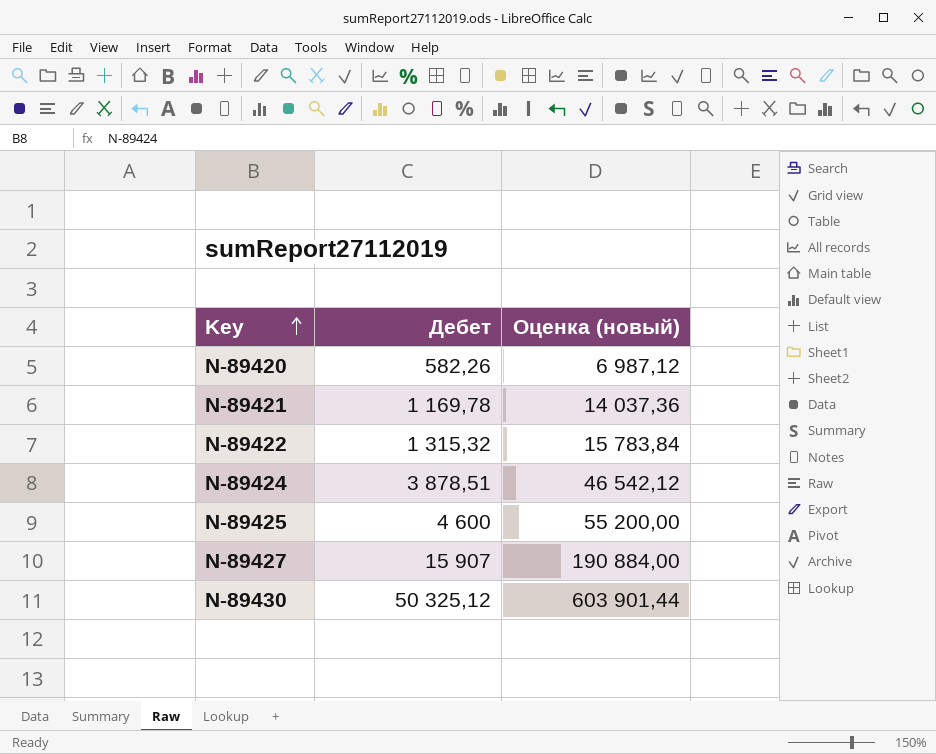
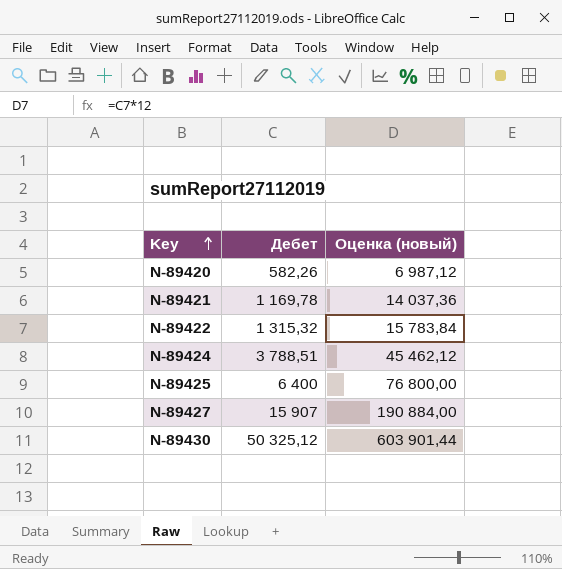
N-89424 | Дебет: 3 878,51 -> 3 788,51
N-89424 | Оценка (новый): 46 542,12 -> 45 462,12
N-89425 | Дебет: 4 600 -> 6 400
N-89425 | Оценка (новый): 55 200,00 -> 76 800,00

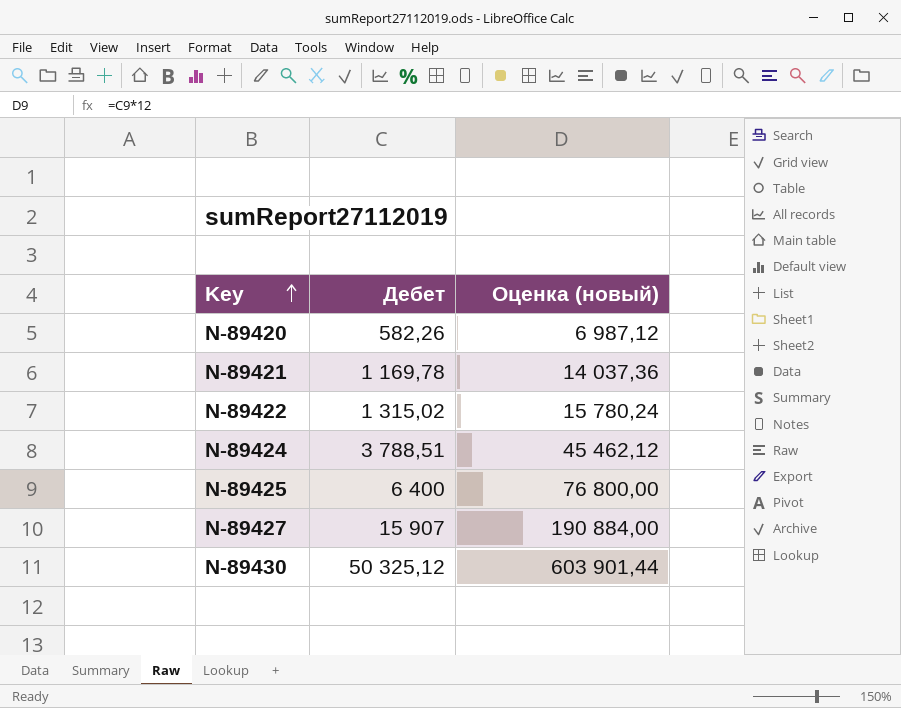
N-89422 | Дебет: 1 315,32 -> 1 315,02
N-89422 | Оценка (новый): 15 783,84 -> 15 780,24

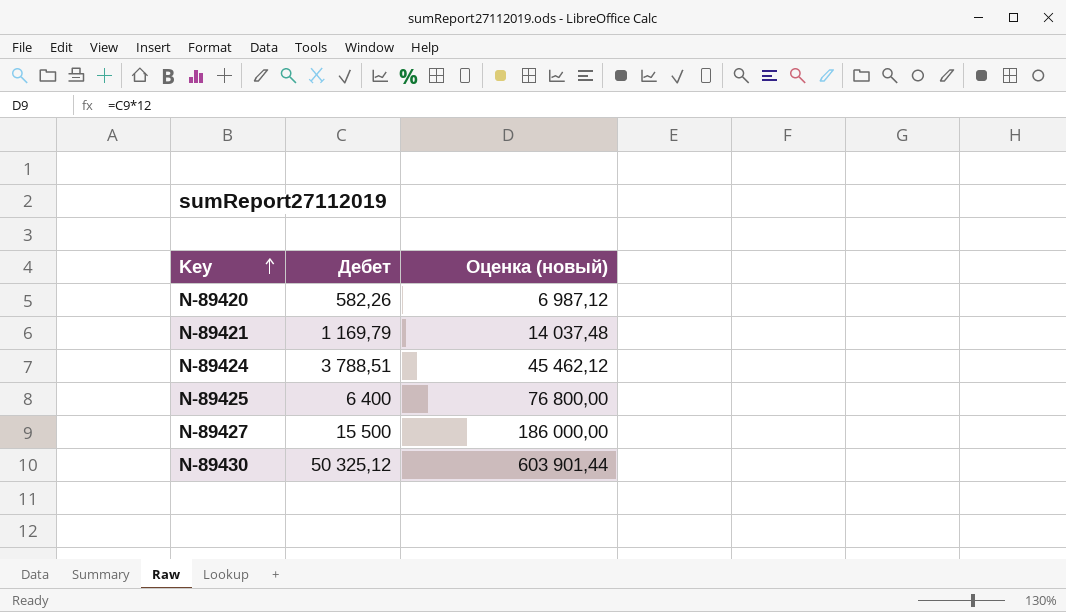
row N-89422: 1 315,02 | 15 780,24 -> none
N-89421 | Дебет: 1 169,78 -> 1 169,79
N-89421 | Оценка (новый): 14 037,36 -> 14 037,48
N-89427 | Дебет: 15 907 -> 15 500
N-89427 | Оценка (новый): 190 884,00 -> 186 000,00

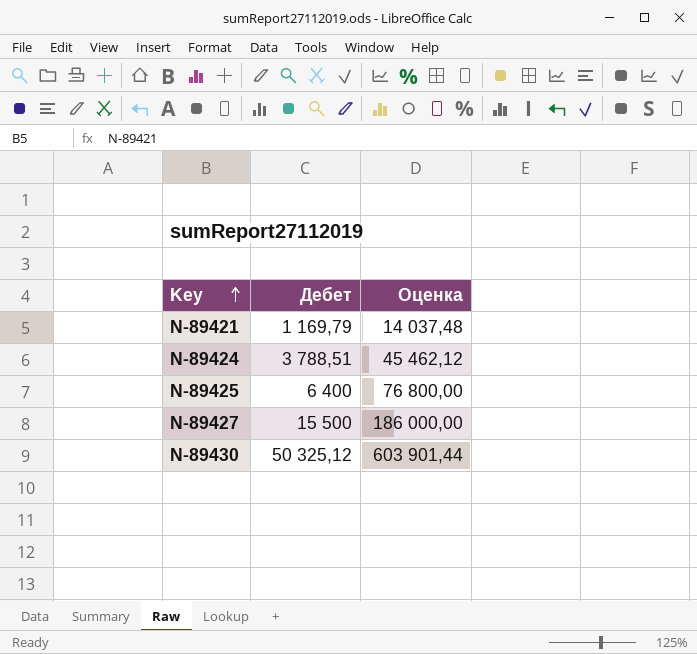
column name: Оценка (новый) -> Оценка
row N-89420: 582,26 | 6 987,12 -> none

